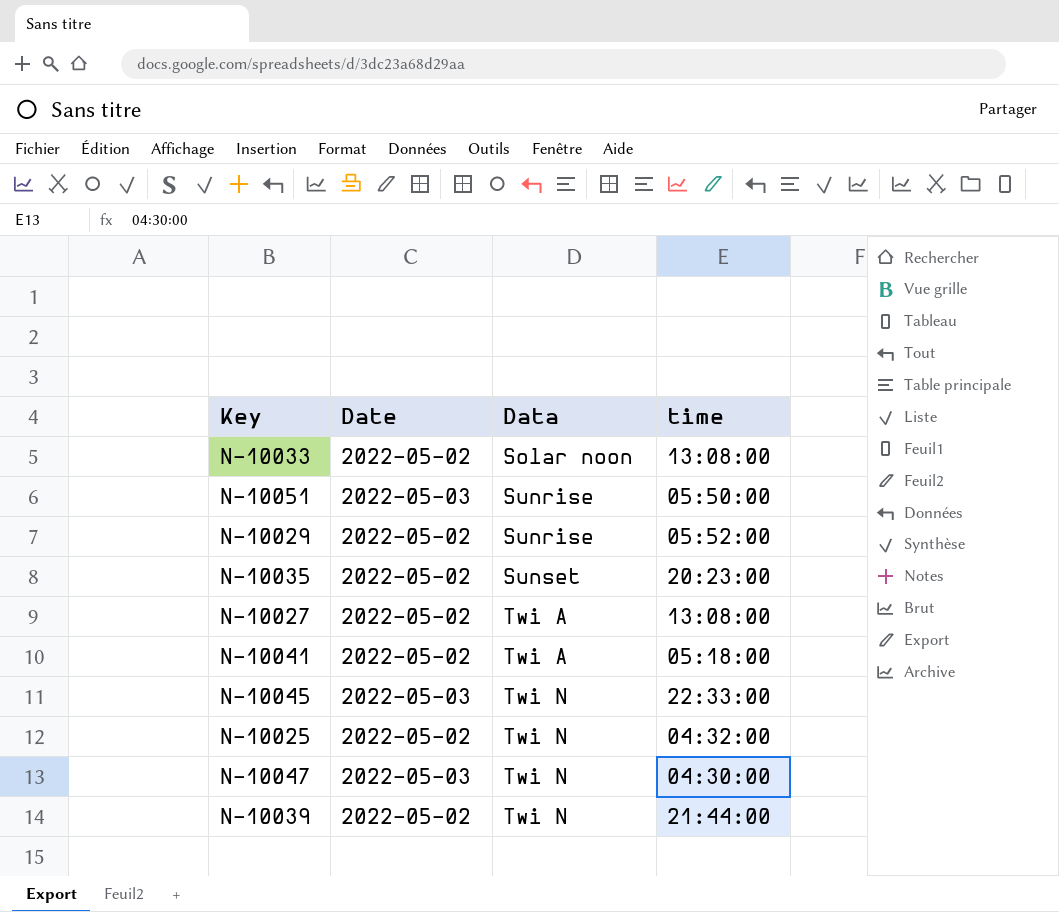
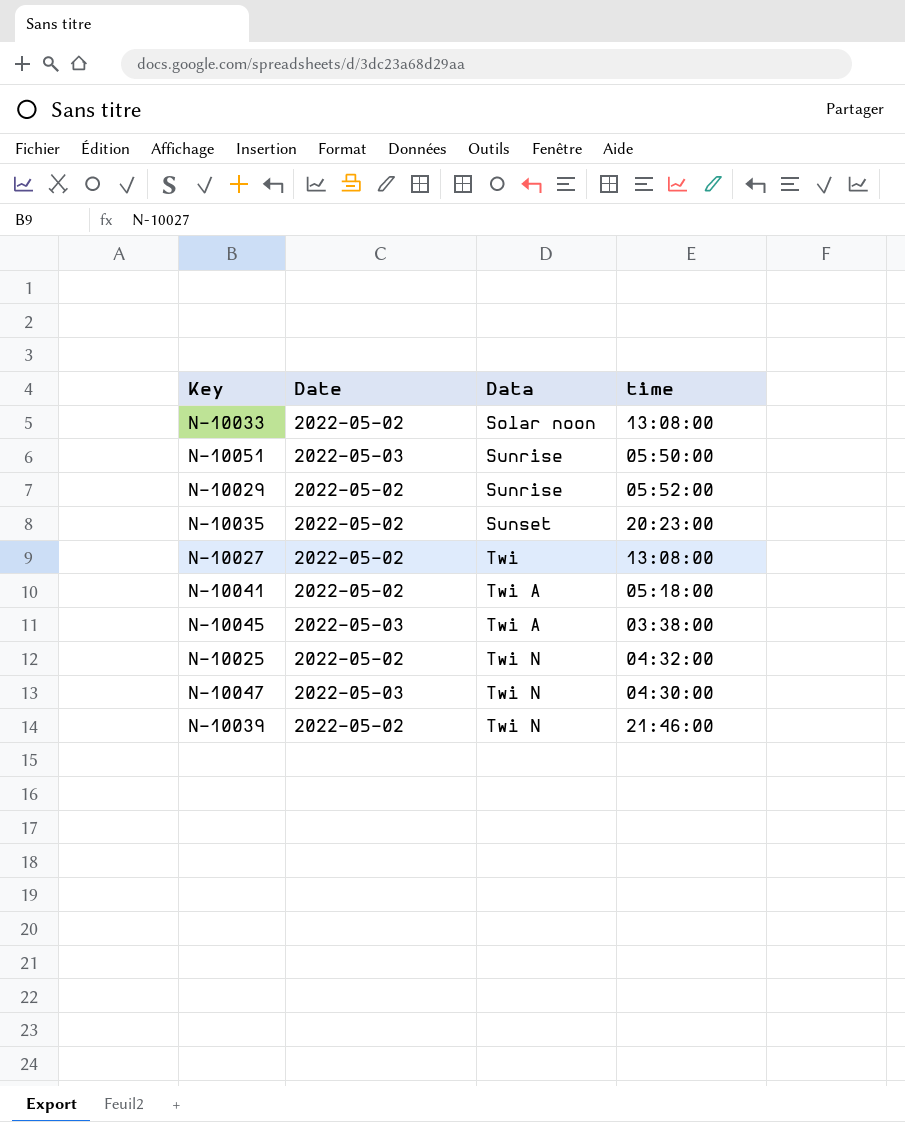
N-10027 | Data: Twi A -> Twi
N-10045 | Data: Twi N -> Twi A
N-10045 | time: 22:33:00 -> 03:38:00
N-10039 | time: 21:44:00 -> 21:46:00

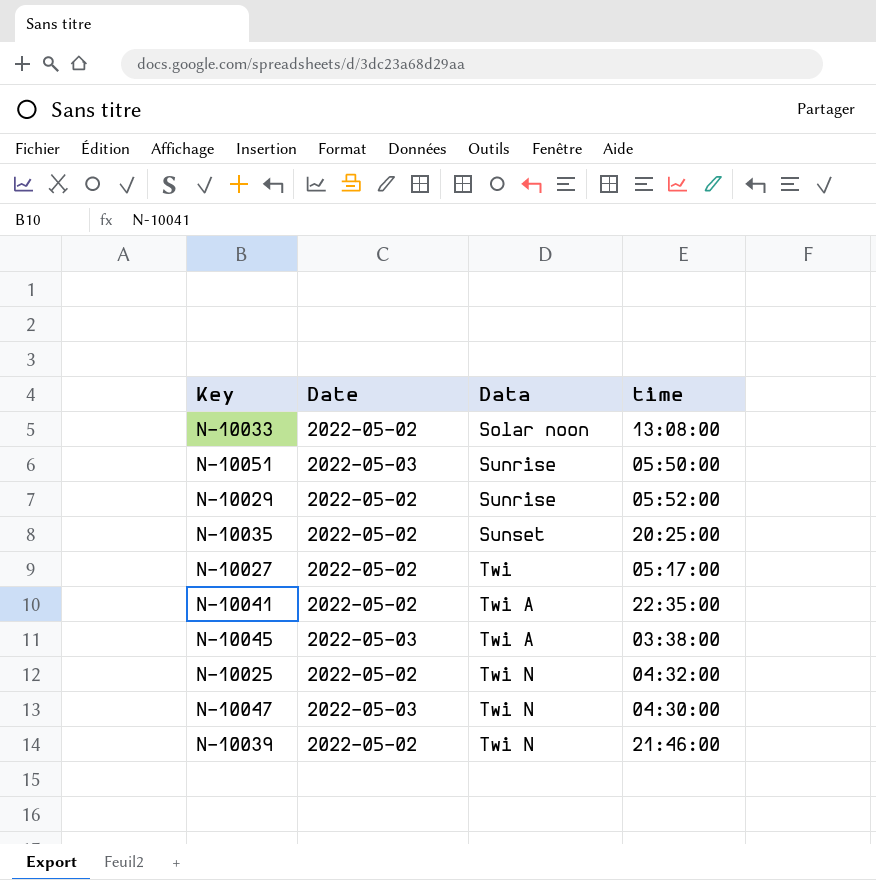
N-10035 | time: 20:23:00 -> 20:25:00
N-10027 | time: 13:08:00 -> 05:17:00
N-10041 | time: 05:18:00 -> 22:35:00

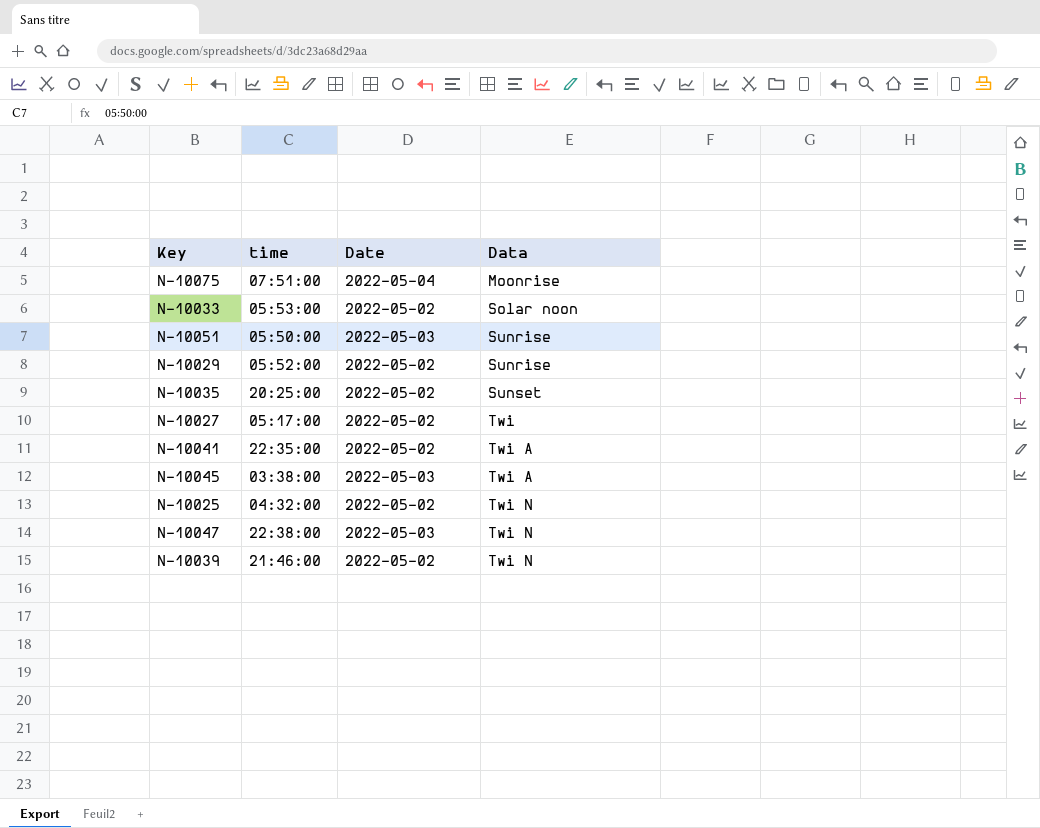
column time | position: 4 -> 2
row N-10075: none -> 07:51:00 | 2022-05-04 | Moonrise
N-10033 | time: 13:08:00 -> 05:53:00
N-10047 | time: 04:30:00 -> 22:38:00

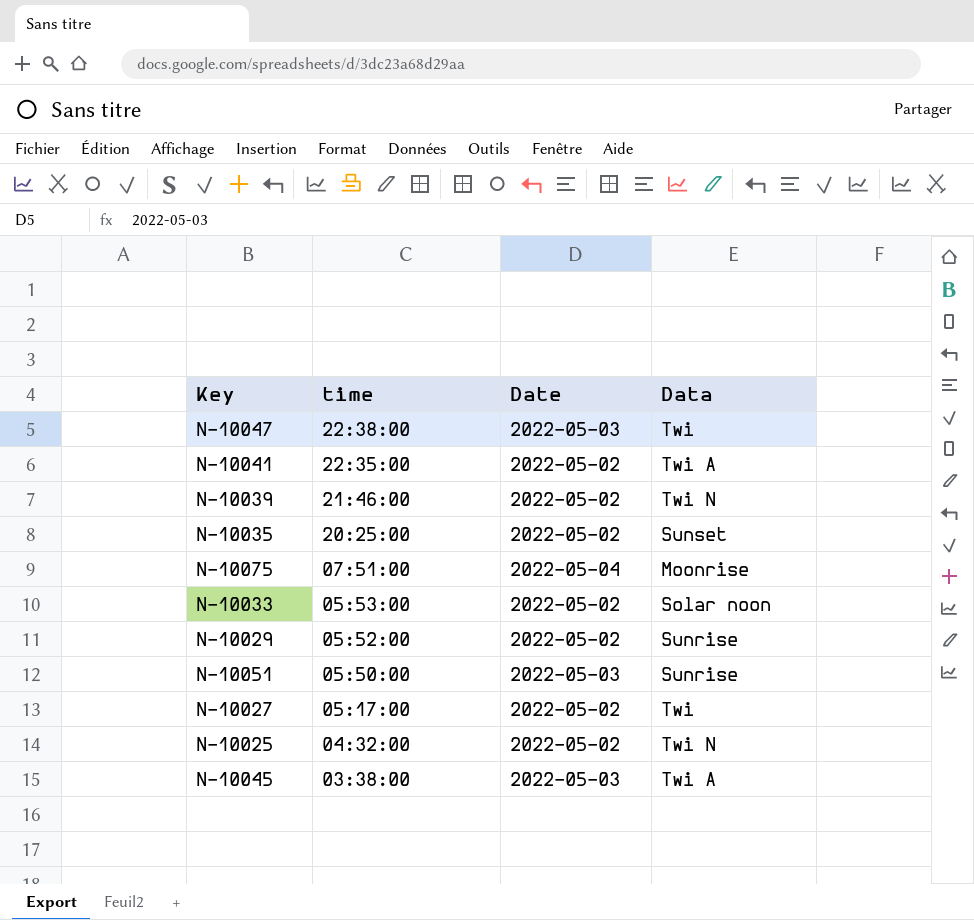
row order: Data ascending -> time descending
N-10047 | Data: Twi N -> Twi

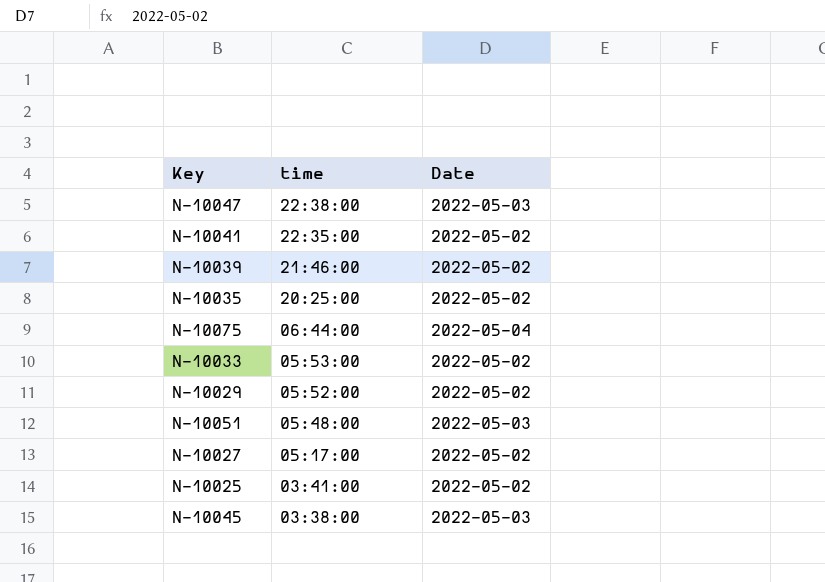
column Data | position: 4 -> none
N-10075 | time: 07:51:00 -> 06:44:00
N-10051 | time: 05:50:00 -> 05:48:00
N-10025 | time: 04:32:00 -> 03:41:00

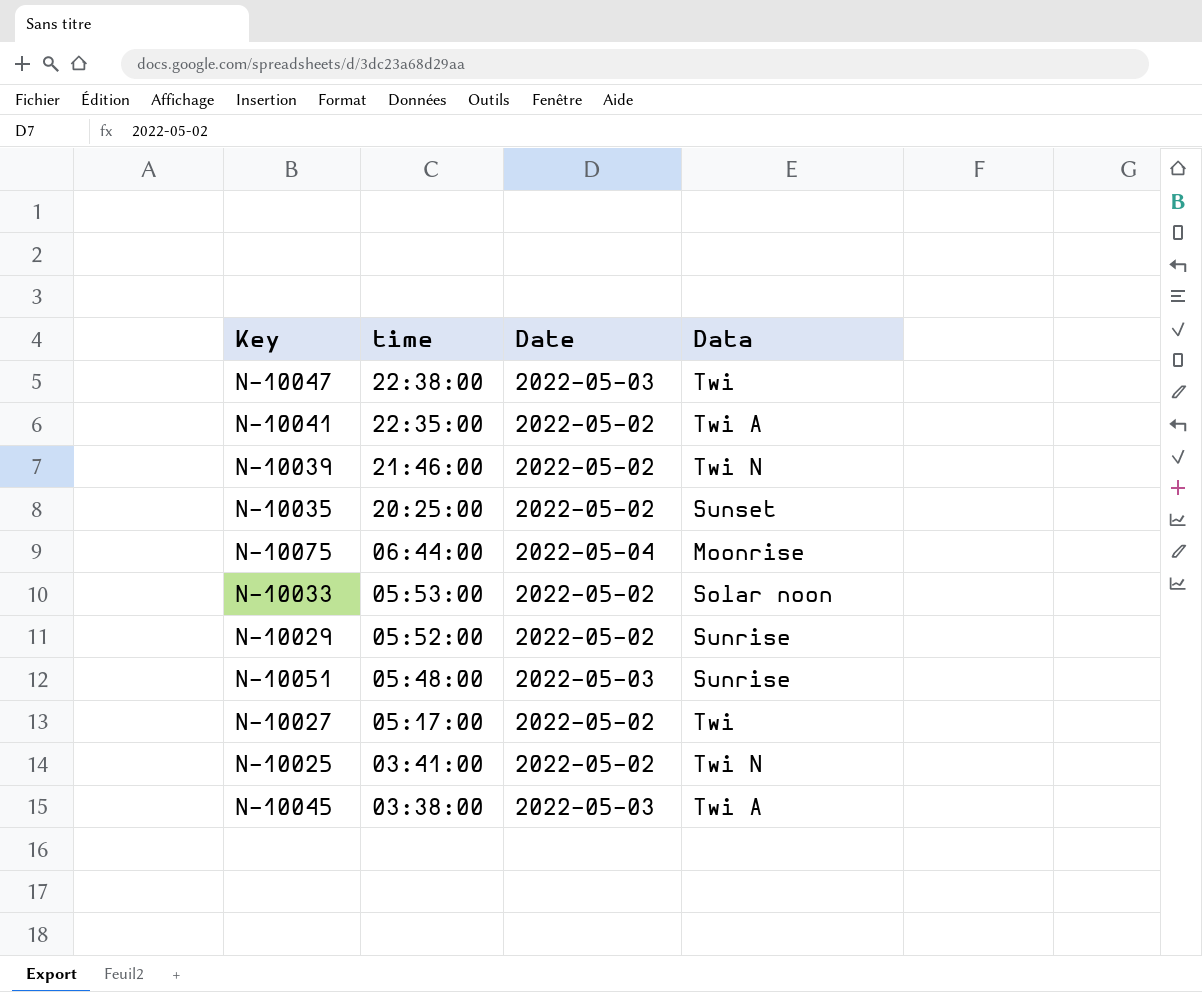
column Data | position: none -> 4

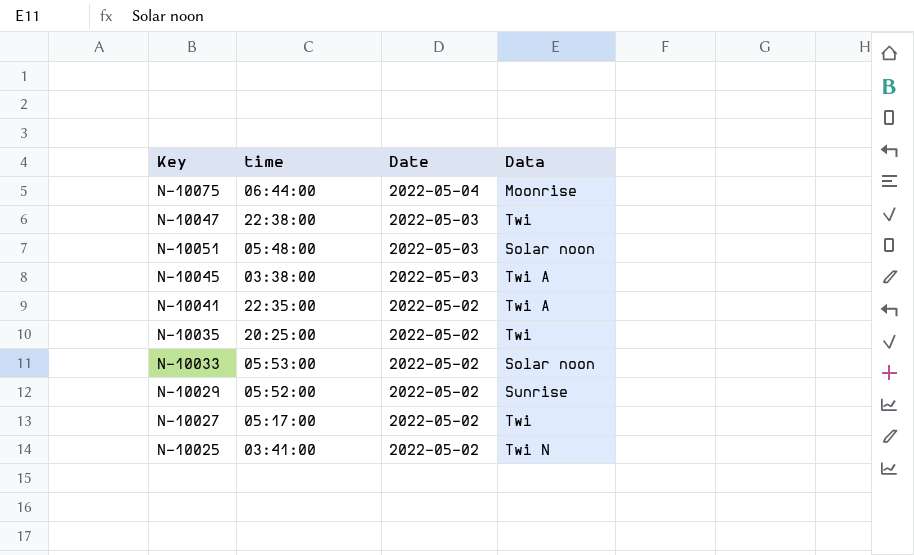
row order: time descending -> Date descending
row N-10039: 21:46:00 | 2022-05-02 | Twi N -> none
N-10051 | Data: Sunrise -> Solar noon
N-10035 | Data: Sunset -> Twi

